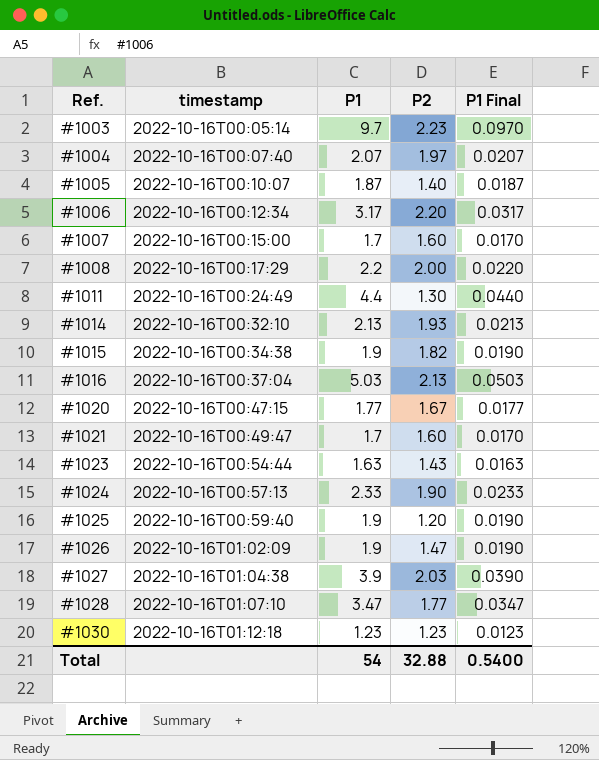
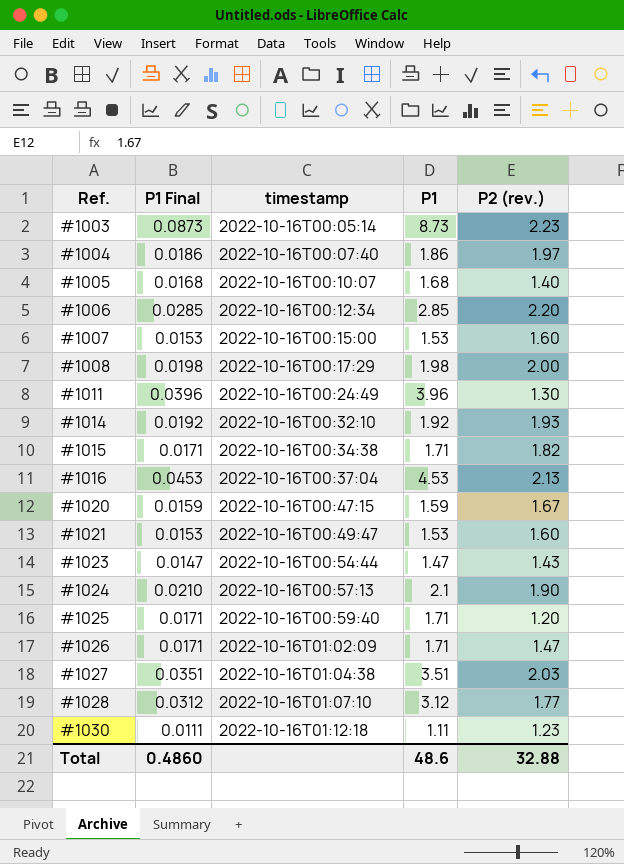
column P1 Final | position: 5 -> 2
column name: P2 -> P2 (rev.)
#1003 | P1 Final: 0.0970 -> 0.0873
#1003 | P1: 9.7 -> 8.73
#1004 | P1 Final: 0.0207 -> 0.0186
#1004 | P1: 2.07 -> 1.86
#1005 | P1 Final: 0.0187 -> 0.0168
#1005 | P1: 1.87 -> 1.68
#1006 | P1 Final: 0.0317 -> 0.0285
#1006 | P1: 3.17 -> 2.85
#1007 | P1 Final: 0.0170 -> 0.0153
#1007 | P1: 1.7 -> 1.53
#1008 | P1 Final: 0.0220 -> 0.0198
#1008 | P1: 2.2 -> 1.98
#1011 | P1 Final: 0.0440 -> 0.0396
#1011 | P1: 4.4 -> 3.96
#1014 | P1 Final: 0.0213 -> 0.0192
#1014 | P1: 2.13 -> 1.92
#1015 | P1 Final: 0.0190 -> 0.0171
#1015 | P1: 1.9 -> 1.71
#1016 | P1 Final: 0.0503 -> 0.0453
#1016 | P1: 5.03 -> 4.53
#1020 | P1 Final: 0.0177 -> 0.0159
#1020 | P1: 1.77 -> 1.59
#1021 | P1 Final: 0.0170 -> 0.0153
#1021 | P1: 1.7 -> 1.53
#1023 | P1 Final: 0.0163 -> 0.0147
#1023 | P1: 1.63 -> 1.47
#1024 | P1 Final: 0.0233 -> 0.0210
#1024 | P1: 2.33 -> 2.1
#1025 | P1 Final: 0.0190 -> 0.0171
#1025 | P1: 1.9 -> 1.71
#1026 | P1 Final: 0.0190 -> 0.0171
#1026 | P1: 1.9 -> 1.71
#1027 | P1 Final: 0.0390 -> 0.0351
#1027 | P1: 3.9 -> 3.51
#1028 | P1 Final: 0.0347 -> 0.0312
#1028 | P1: 3.47 -> 3.12
#1030 | P1 Final: 0.0123 -> 0.0111
#1030 | P1: 1.23 -> 1.11
Total | P1 Final: 0.5400 -> 0.4860
Total | P1: 54 -> 48.6

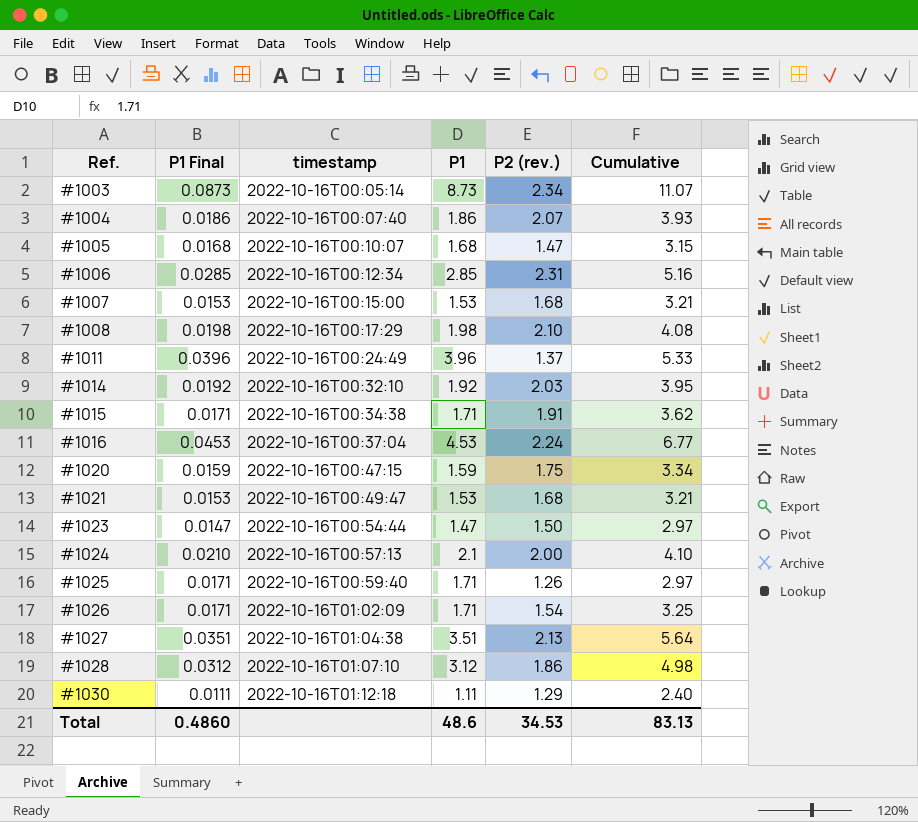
column Cumulative | formula: none -> [P1] + [P2 (rev.)]
#1003 | P2 (rev.): 2.23 -> 2.34
#1004 | P2 (rev.): 1.97 -> 2.07
#1005 | P2 (rev.): 1.40 -> 1.47
#1006 | P2 (rev.): 2.20 -> 2.31
#1007 | P2 (rev.): 1.60 -> 1.68
#1008 | P2 (rev.): 2.00 -> 2.10
#1011 | P2 (rev.): 1.30 -> 1.37
#1014 | P2 (rev.): 1.93 -> 2.03
#1015 | P2 (rev.): 1.82 -> 1.91
#1016 | P2 (rev.): 2.13 -> 2.24
#1020 | P2 (rev.): 1.67 -> 1.75
#1021 | P2 (rev.): 1.60 -> 1.68
#1023 | P2 (rev.): 1.43 -> 1.50
#1024 | P2 (rev.): 1.90 -> 2.00
#1025 | P2 (rev.): 1.20 -> 1.26
#1026 | P2 (rev.): 1.47 -> 1.54
#1027 | P2 (rev.): 2.03 -> 2.13
#1028 | P2 (rev.): 1.77 -> 1.86
#1030 | P2 (rev.): 1.23 -> 1.29
Total | P2 (rev.): 32.88 -> 34.53

